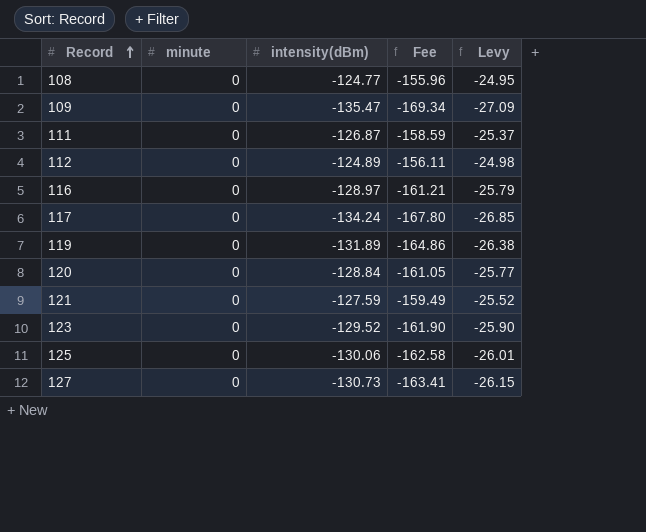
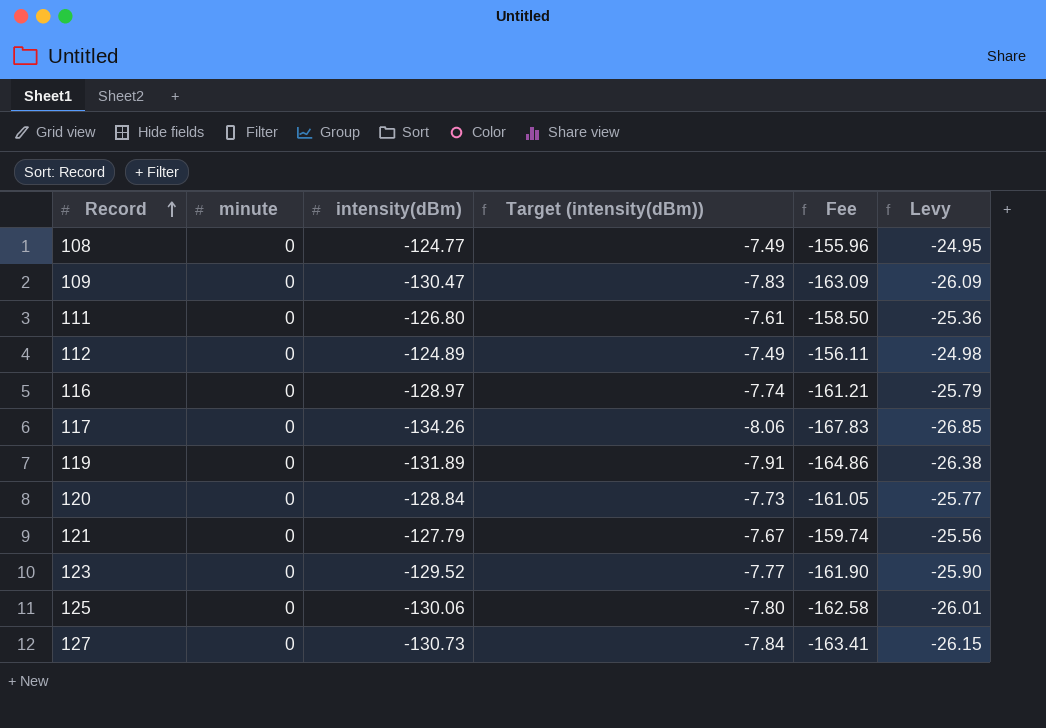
column Target (intensity(dBm)) | formula: none -> [intensity(dBm)] * 0.06
109 | intensity(dBm): -135.47 -> -130.47
109 | Fee: -169.34 -> -163.09
109 | Levy: -27.09 -> -26.09
111 | intensity(dBm): -126.87 -> -126.80
111 | Fee: -158.59 -> -158.50
111 | Levy: -25.37 -> -25.36
117 | intensity(dBm): -134.24 -> -134.26
117 | Fee: -167.80 -> -167.83
121 | intensity(dBm): -127.59 -> -127.79
121 | Fee: -159.49 -> -159.74
121 | Levy: -25.52 -> -25.56

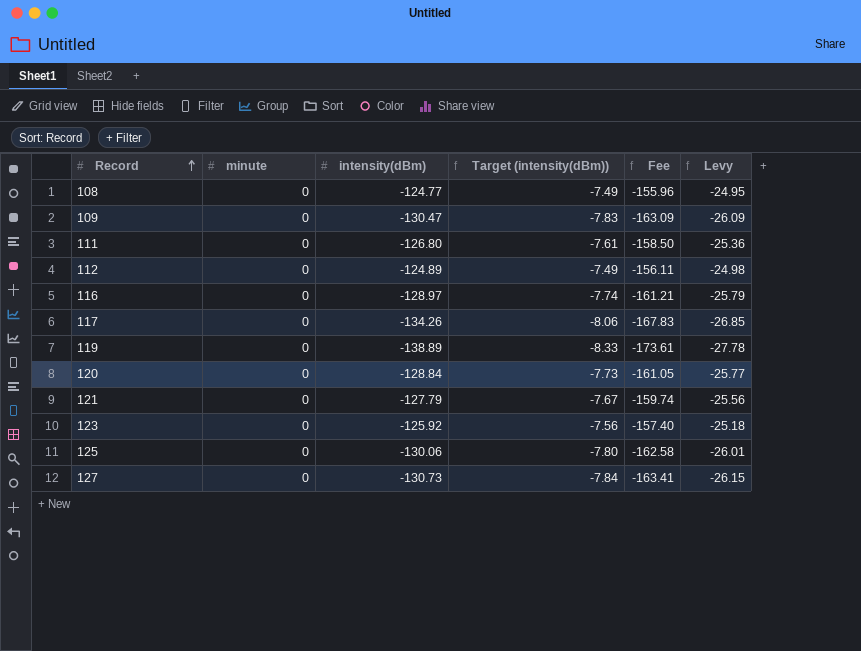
119 | intensity(dBm): -131.89 -> -138.89
119 | Target (intensity(dBm)): -7.91 -> -8.33
119 | Fee: -164.86 -> -173.61
119 | Levy: -26.38 -> -27.78
123 | intensity(dBm): -129.52 -> -125.92
123 | Target (intensity(dBm)): -7.77 -> -7.56
123 | Fee: -161.90 -> -157.40
123 | Levy: -25.90 -> -25.18

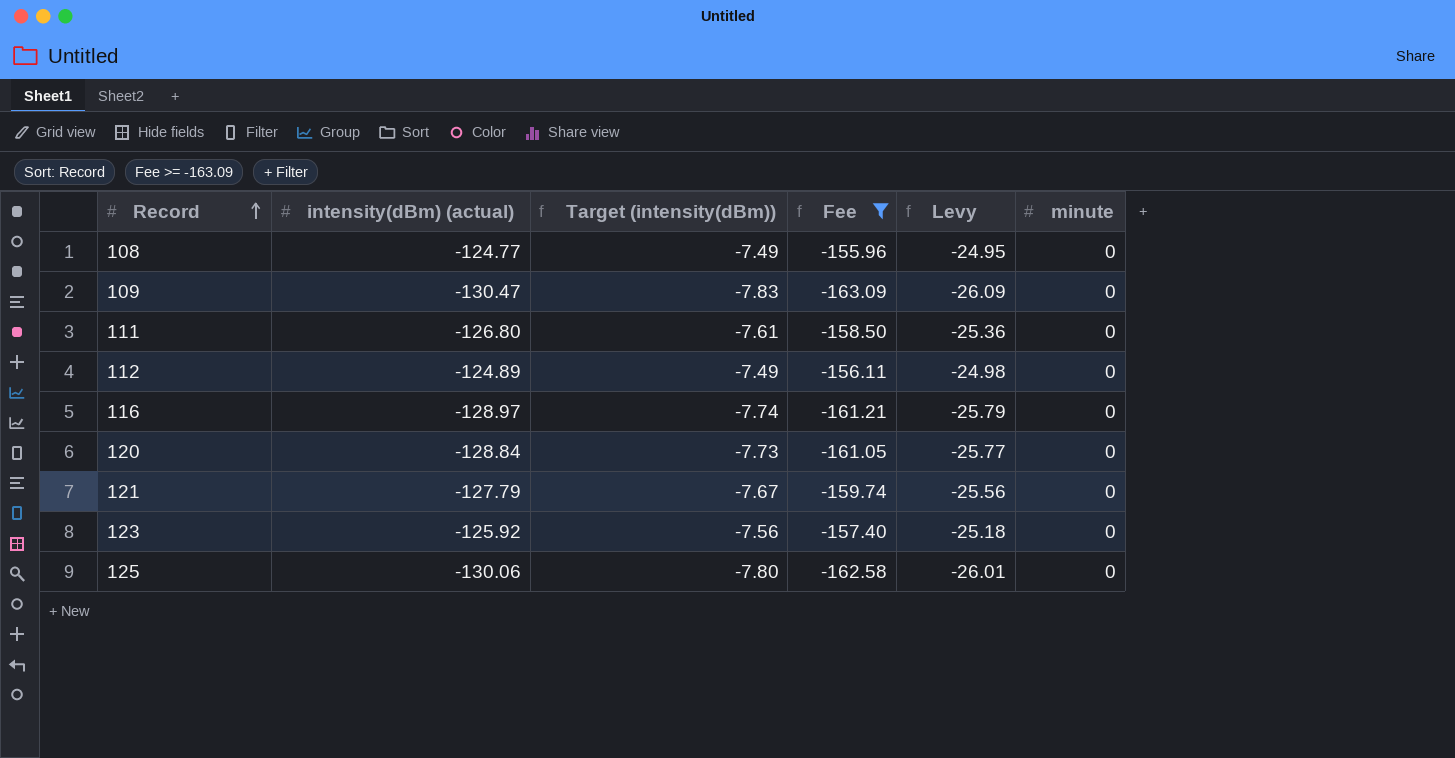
filter: none -> Fee >= -163.09
column name: intensity(dBm) -> intensity(dBm) (actual)
column minute | position: 2 -> 6

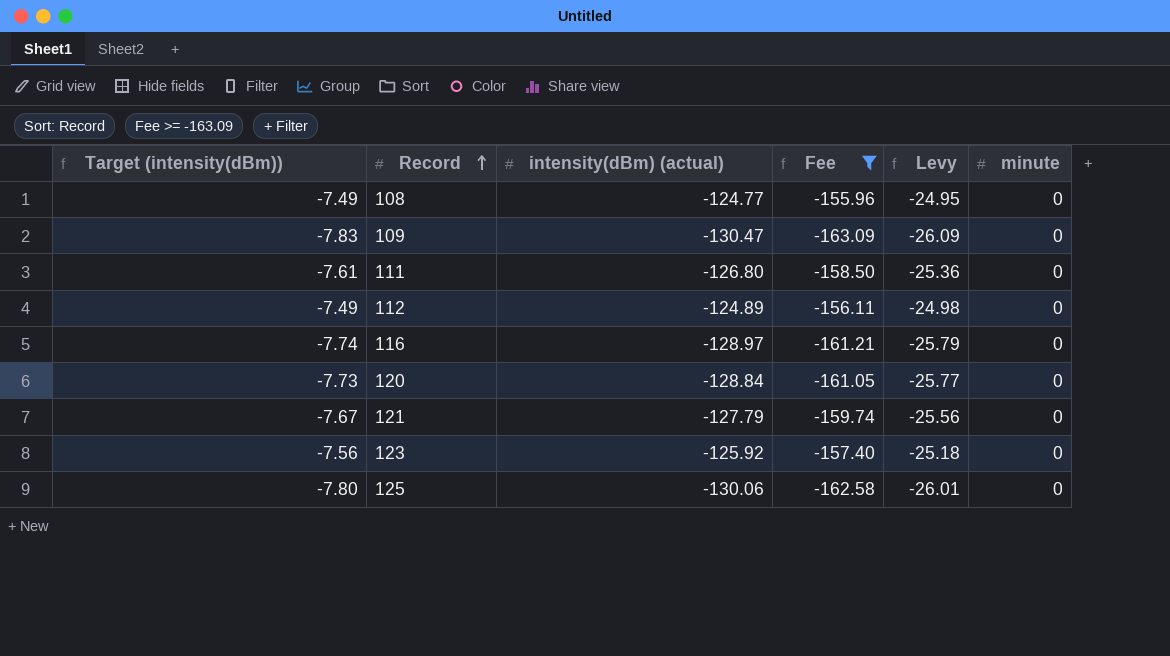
column Target (intensity(dBm)) | position: 3 -> 1

